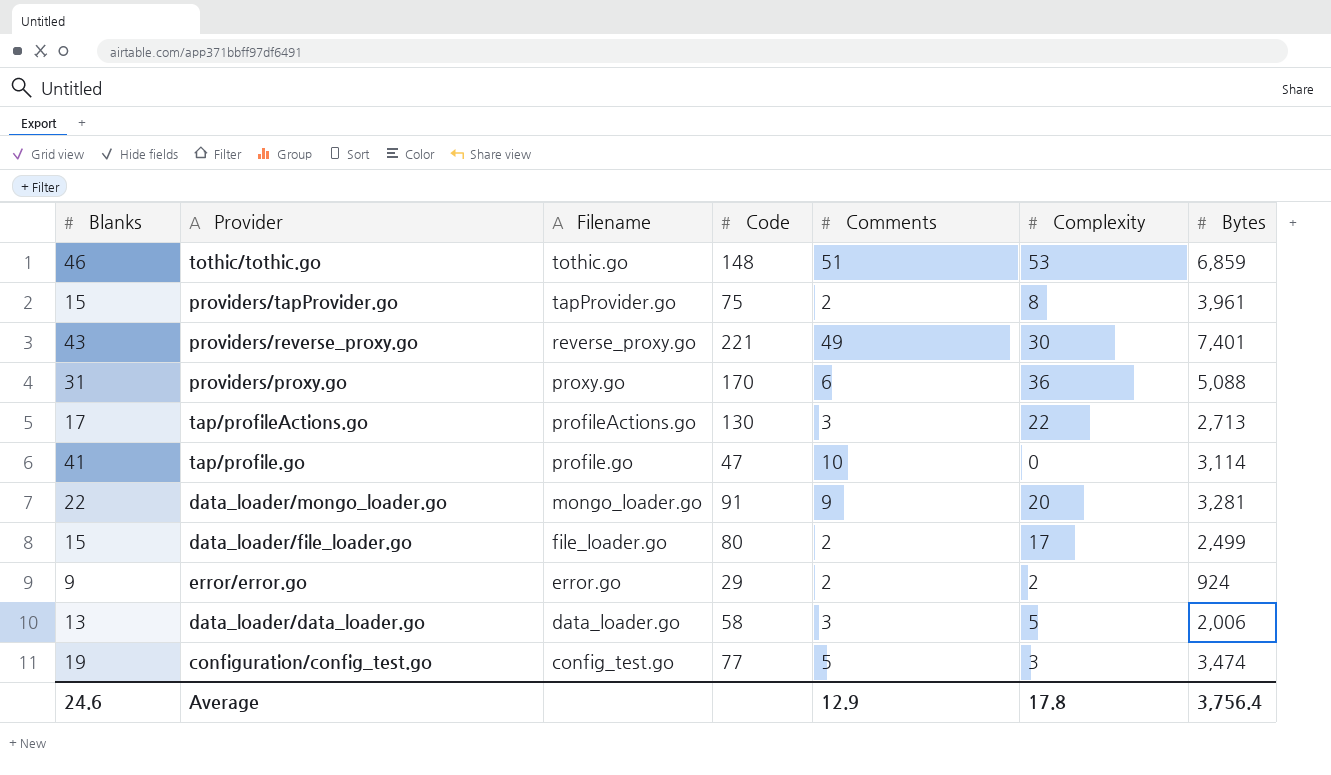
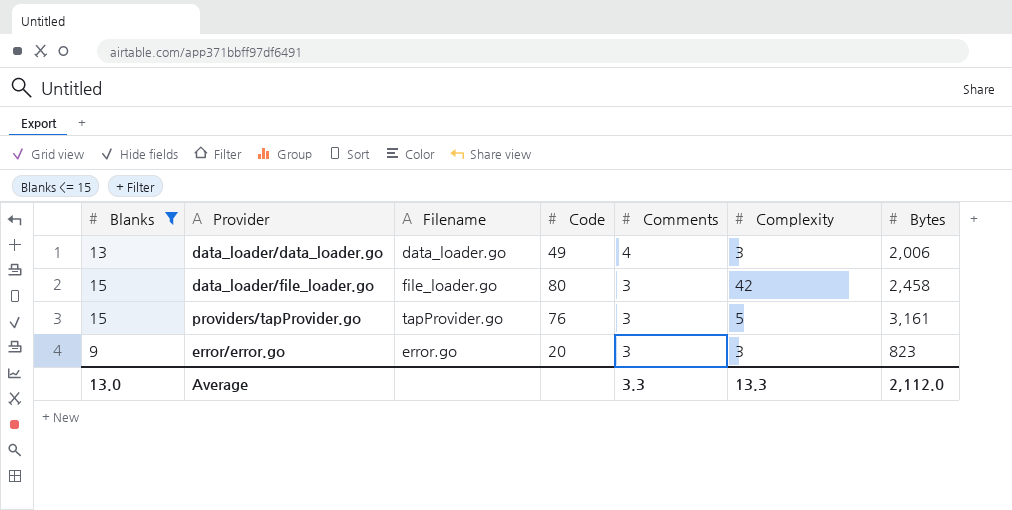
filter: none -> Blanks <= 15
row order: Filename descending -> Comments descending
data_loader/data_loader.go | Code: 58 -> 49
data_loader/data_loader.go | Comments: 3 -> 4
data_loader/data_loader.go | Complexity: 5 -> 3
data_loader/file_loader.go | Comments: 2 -> 3
data_loader/file_loader.go | Complexity: 17 -> 42
data_loader/file_loader.go | Bytes: 2,499 -> 2,458
providers/tapProvider.go | Code: 75 -> 76
providers/tapProvider.go | Comments: 2 -> 3
providers/tapProvider.go | Complexity: 8 -> 5
providers/tapProvider.go | Bytes: 3,961 -> 3,161
error/error.go | Code: 29 -> 20
error/error.go | Comments: 2 -> 3
error/error.go | Complexity: 2 -> 3
error/error.go | Bytes: 924 -> 823
Average | Blanks: 24.6 -> 13.0
Average | Comments: 12.9 -> 3.3
Average | Complexity: 17.8 -> 13.3
Average | Bytes: 3,756.4 -> 2,112.0

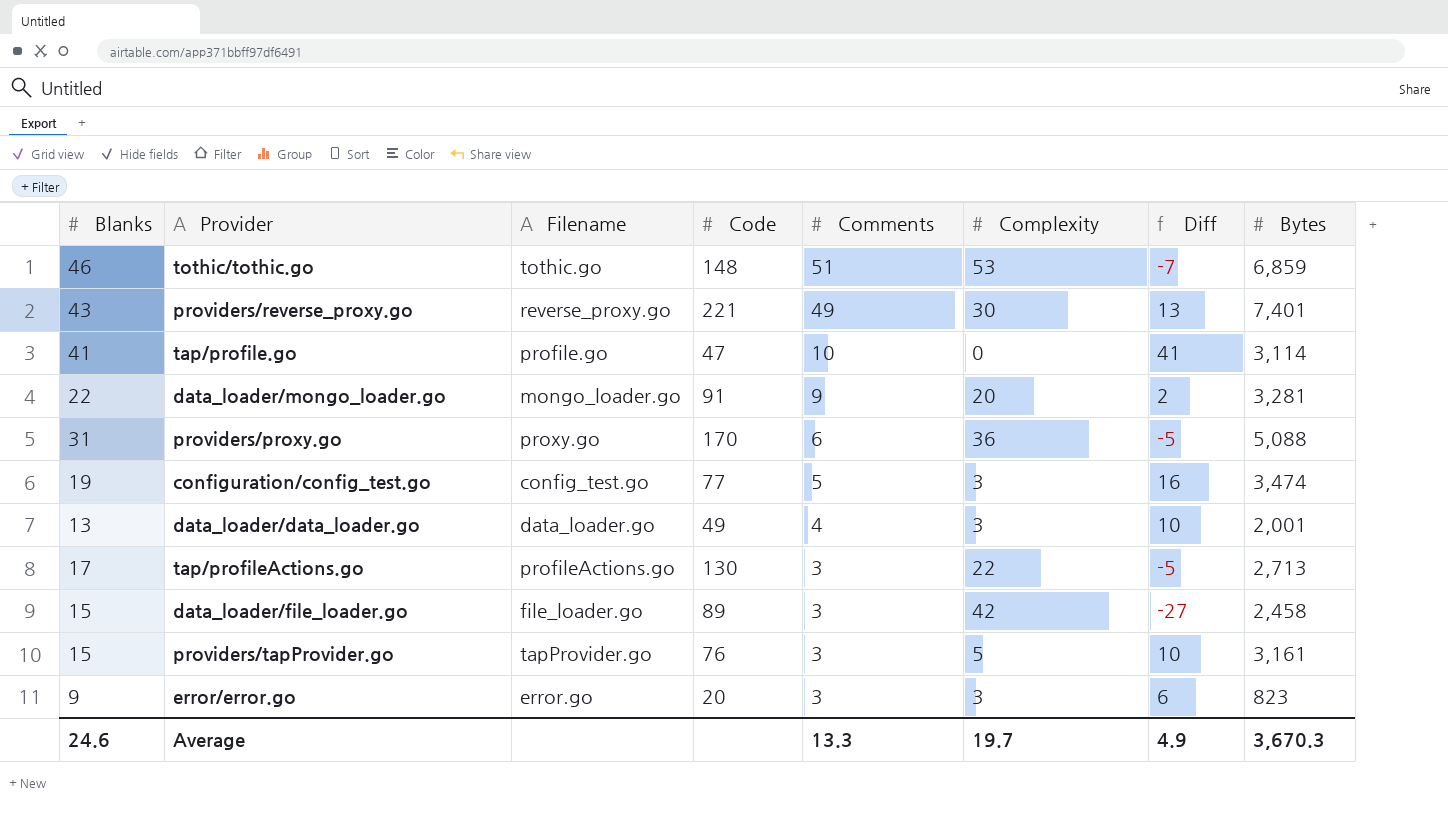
filter: Blanks <= 15 -> none
column Diff | formula: none -> [Blanks] - [Complexity]
data_loader/data_loader.go | Bytes: 2,006 -> 2,001
data_loader/file_loader.go | Code: 80 -> 89
Average | Blanks: 13.0 -> 24.6
Average | Comments: 3.3 -> 13.3
Average | Complexity: 13.3 -> 19.7
Average | Bytes: 2,112.0 -> 3,670.3

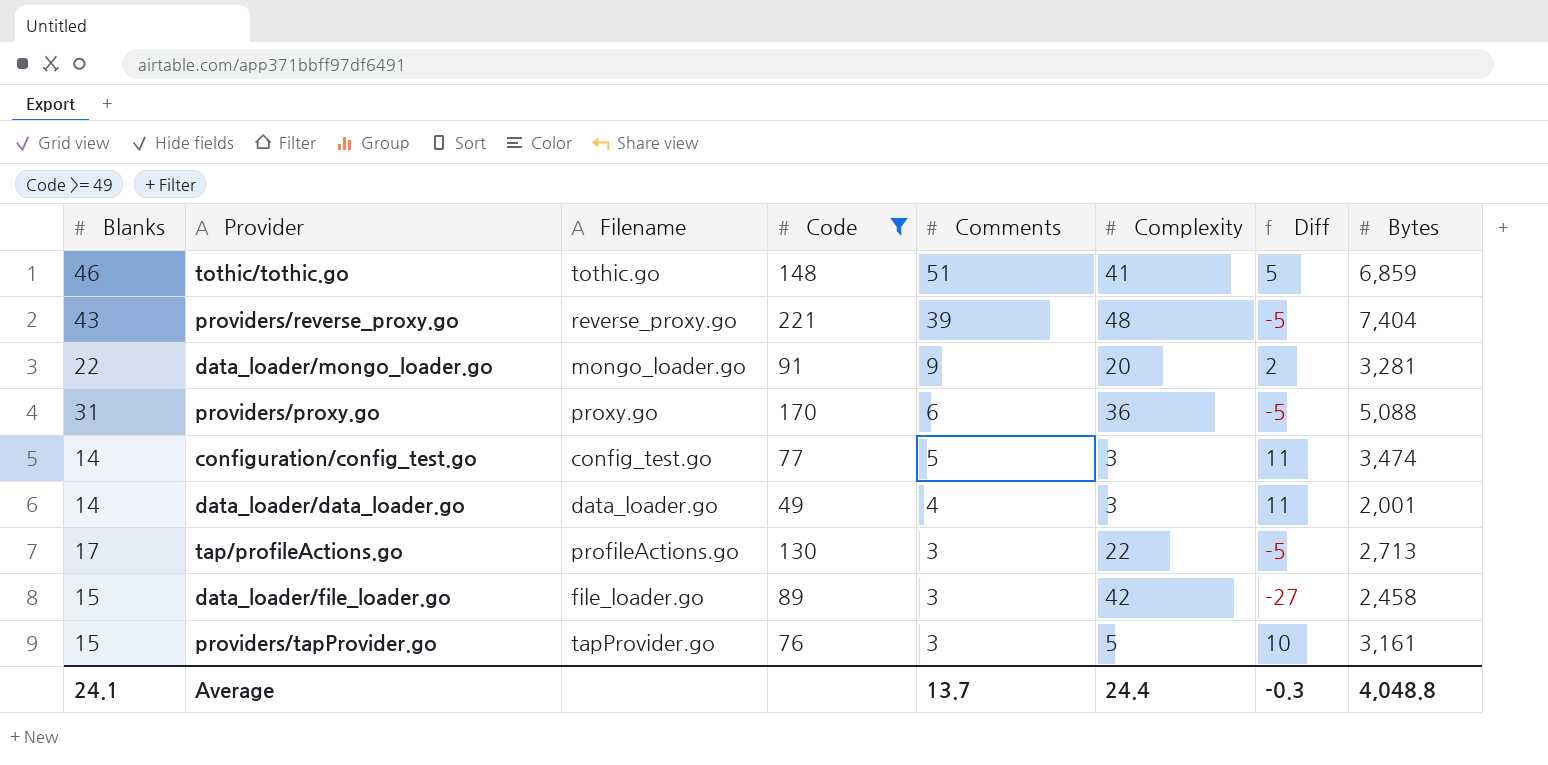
filter: none -> Code >= 49
tothic/tothic.go | Complexity: 53 -> 41
tothic/tothic.go | Diff: -7 -> 5
providers/reverse_proxy.go | Comments: 49 -> 39
providers/reverse_proxy.go | Complexity: 30 -> 48
providers/reverse_proxy.go | Diff: 13 -> -5
providers/reverse_proxy.go | Bytes: 7,401 -> 7,404
configuration/config_test.go | Blanks: 19 -> 14
configuration/config_test.go | Diff: 16 -> 11
data_loader/data_loader.go | Blanks: 13 -> 14
data_loader/data_loader.go | Diff: 10 -> 11
Average | Blanks: 24.6 -> 24.1
Average | Comments: 13.3 -> 13.7
Average | Complexity: 19.7 -> 24.4
Average | Diff: 4.9 -> -0.3
Average | Bytes: 3,670.3 -> 4,048.8

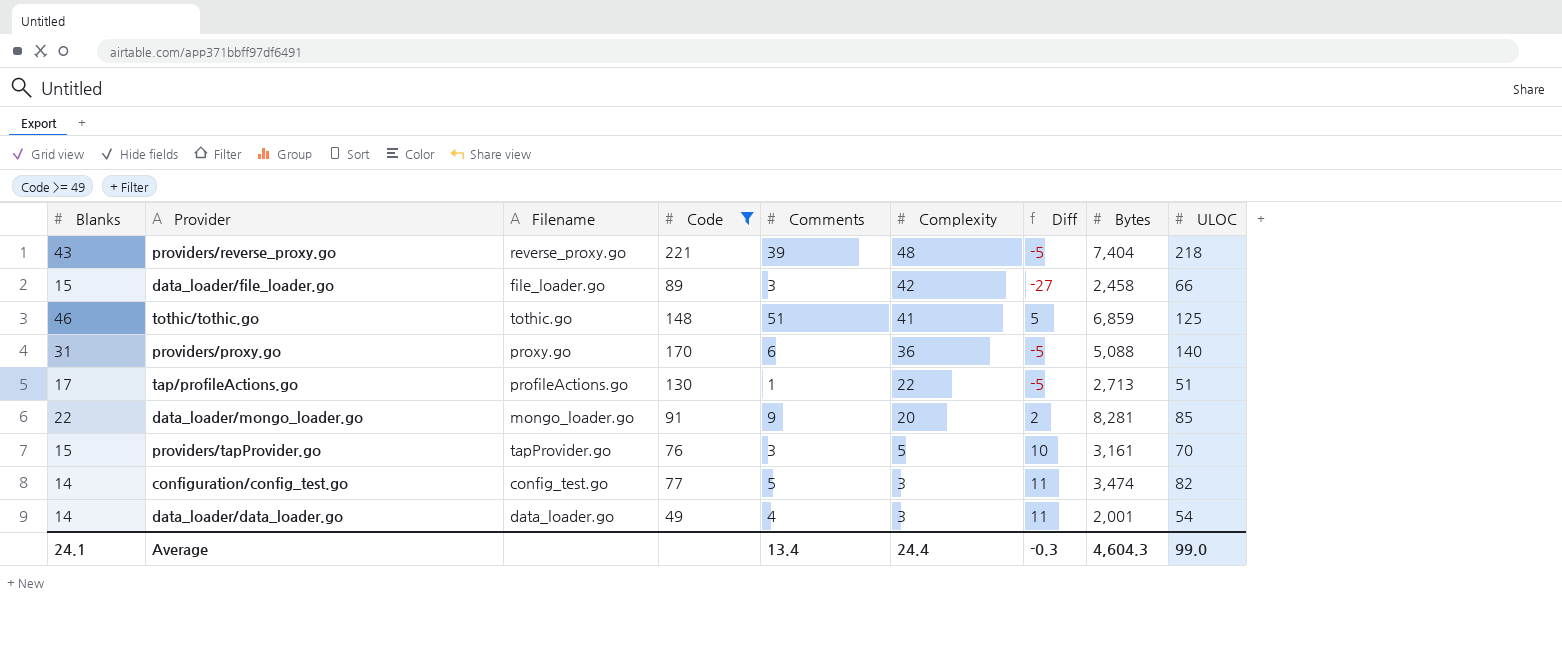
row order: Comments descending -> Complexity descending
column ULOC | position: none -> 9
tap/profileActions.go | Comments: 3 -> 1
data_loader/mongo_loader.go | Bytes: 3,281 -> 8,281
Average | Comments: 13.7 -> 13.4
Average | Bytes: 4,048.8 -> 4,604.3

